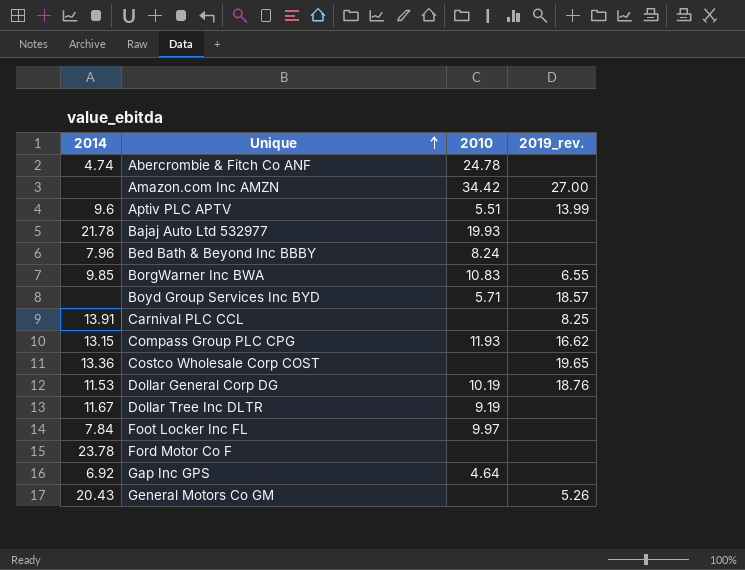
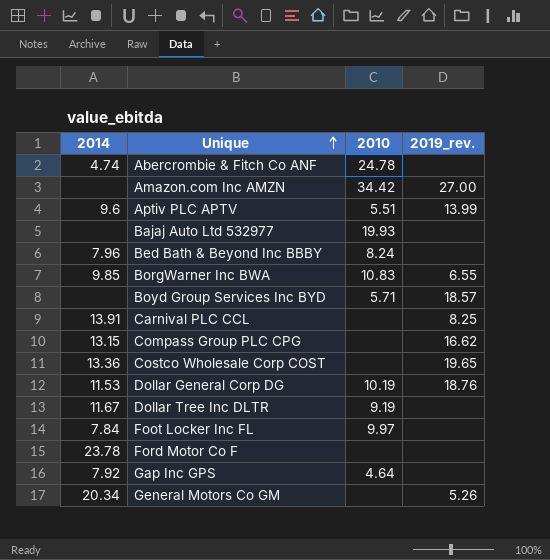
Bajaj Auto Ltd 532977 | 2014: 21.78 -> none
Compass Group PLC CPG | 2010: 11.93 -> none
Gap Inc GPS | 2014: 6.92 -> 7.92
General Motors Co GM | 2014: 20.43 -> 20.34

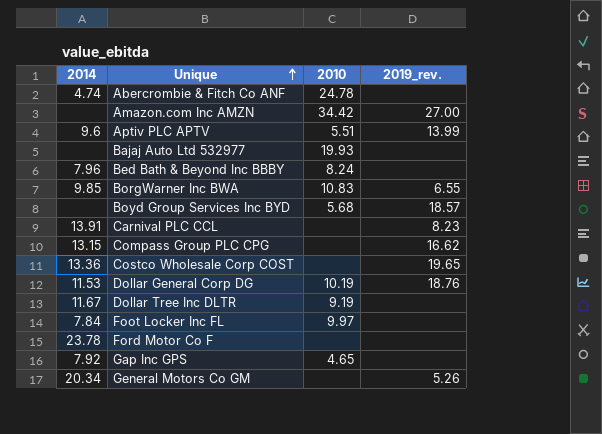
Boyd Group Services Inc BYD | 2010: 5.71 -> 5.68
Carnival PLC CCL | 2019_rev.: 8.25 -> 8.23
Gap Inc GPS | 2010: 4.64 -> 4.65

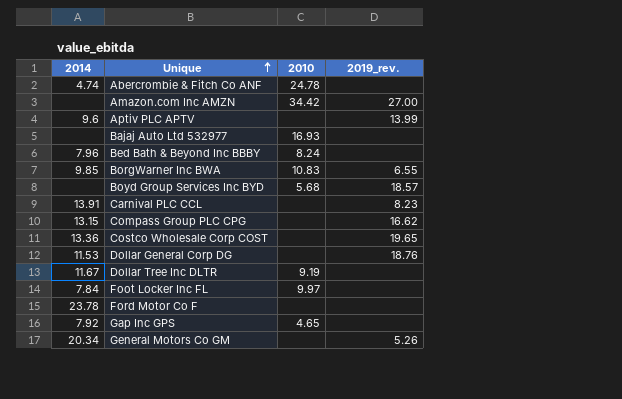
Aptiv PLC APTV | 2010: 5.51 -> none
Bajaj Auto Ltd 532977 | 2010: 19.93 -> 16.93
Dollar General Corp DG | 2010: 10.19 -> none

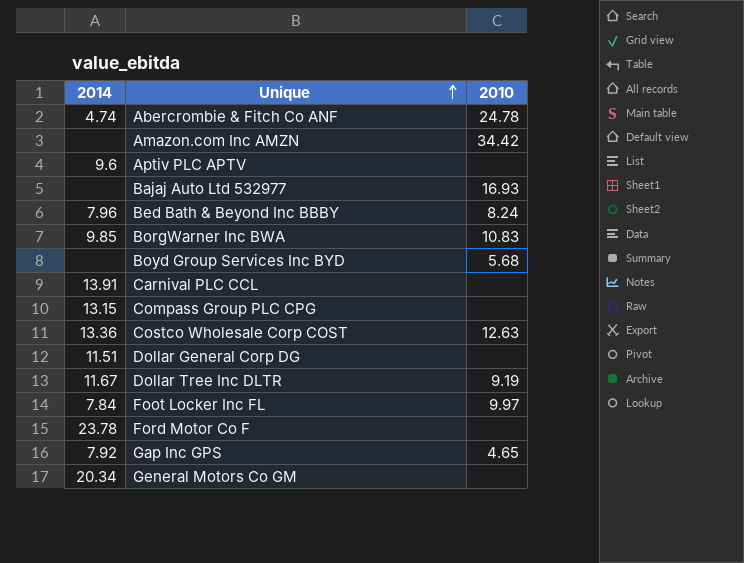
column 2019_rev. | position: 4 -> none
Costco Wholesale Corp COST | 2010: none -> 12.63
Dollar General Corp DG | 2014: 11.53 -> 11.51

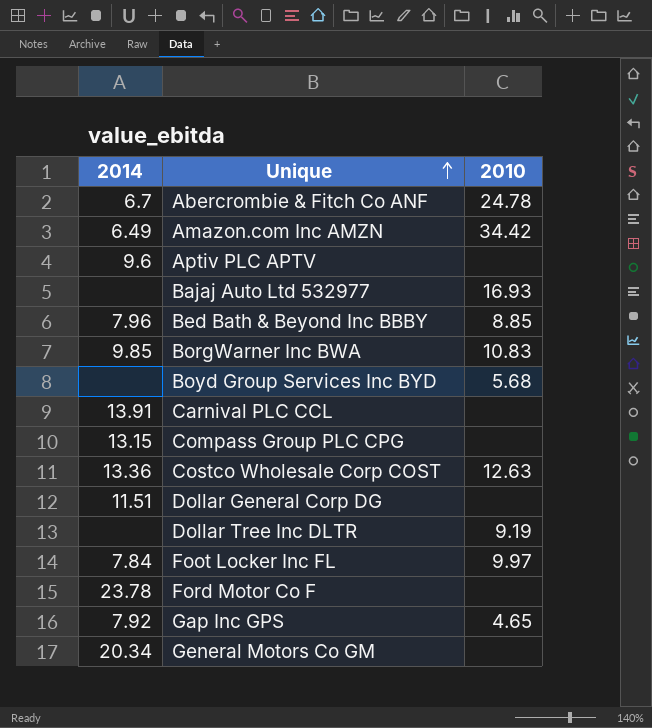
Abercrombie & Fitch Co ANF | 2014: 4.74 -> 6.7
Amazon.com Inc AMZN | 2014: none -> 6.49
Bed Bath & Beyond Inc BBBY | 2010: 8.24 -> 8.85
Dollar Tree Inc DLTR | 2014: 11.67 -> none

